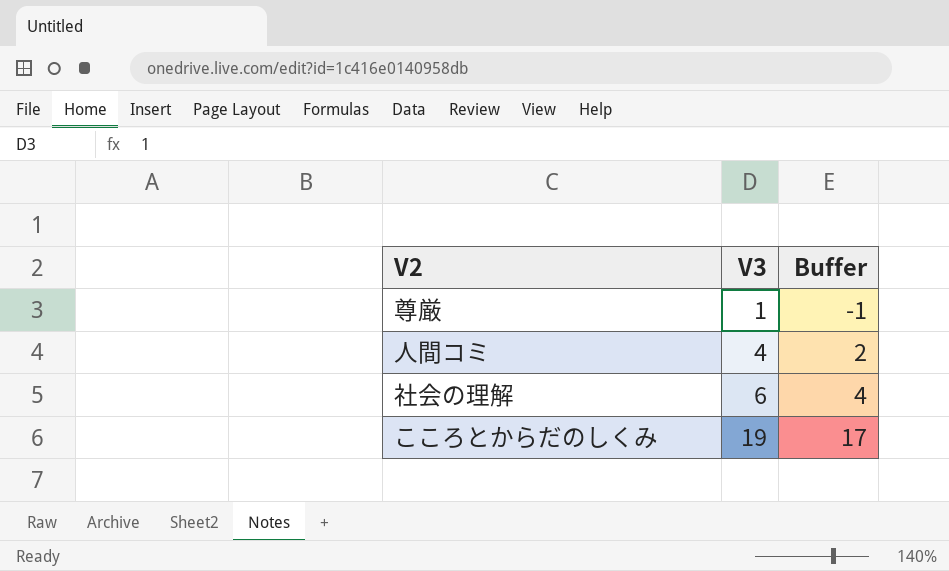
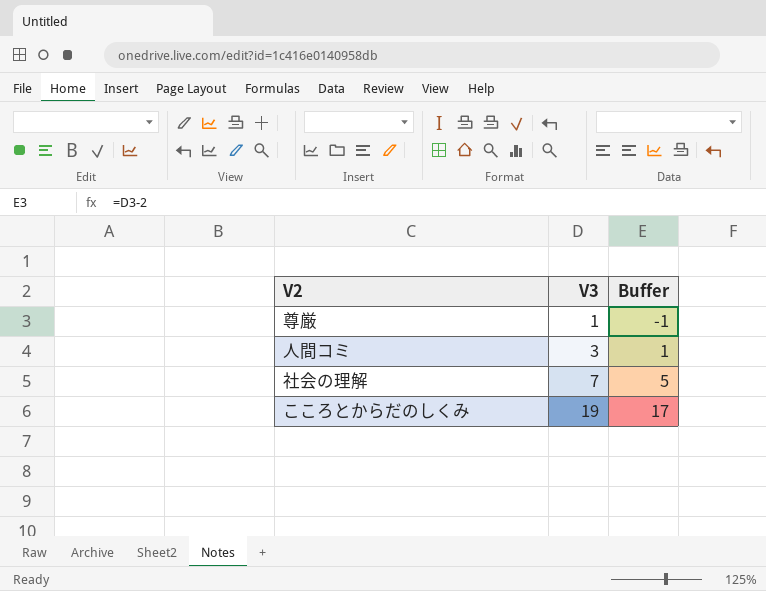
人間コミ | V3: 4 -> 3
人間コミ | Buffer: 2 -> 1
社会の理解 | V3: 6 -> 7
社会の理解 | Buffer: 4 -> 5

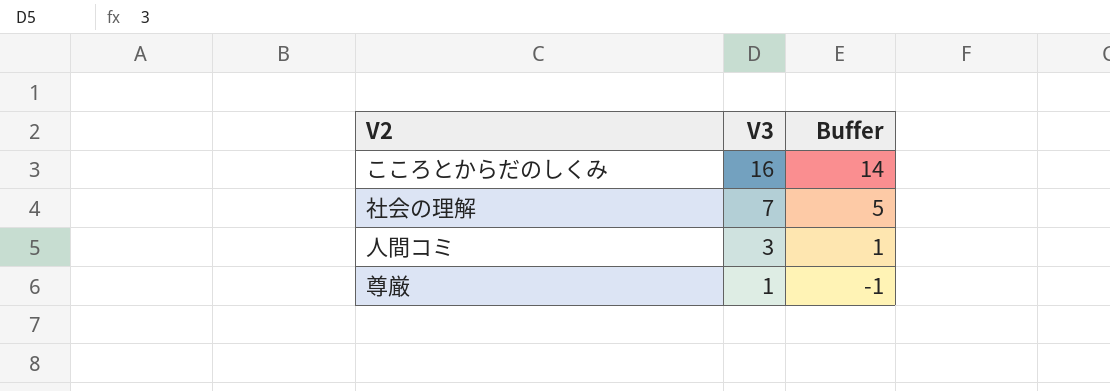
row order: V3 ascending -> V3 descending
こころとからだのしくみ | V3: 19 -> 16
こころとからだのしくみ | Buffer: 17 -> 14

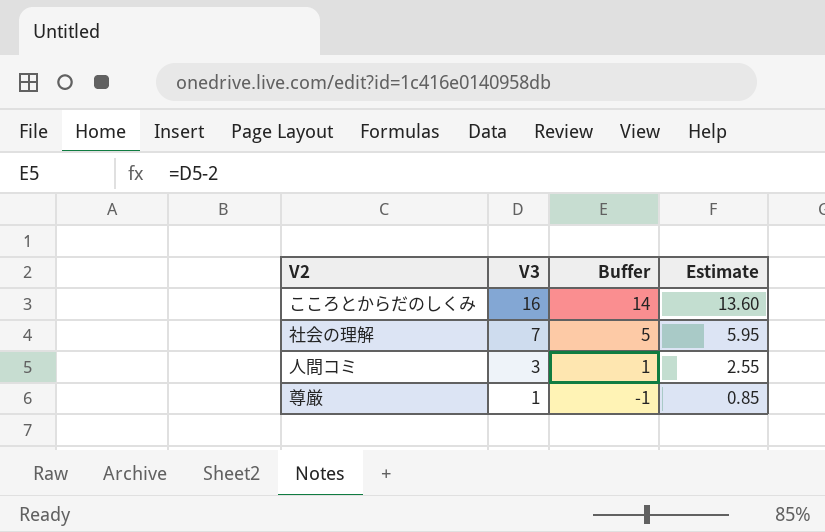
column Estimate | formula: none -> [V3] * 0.85

